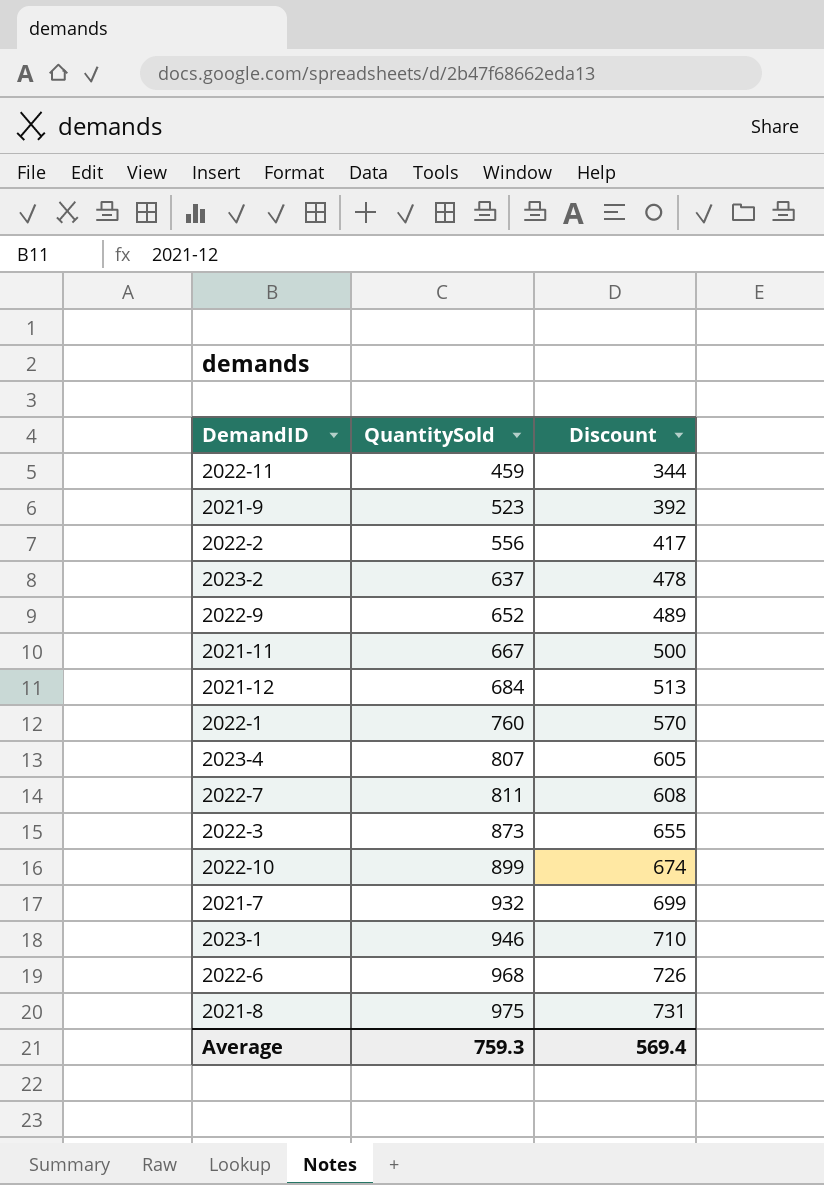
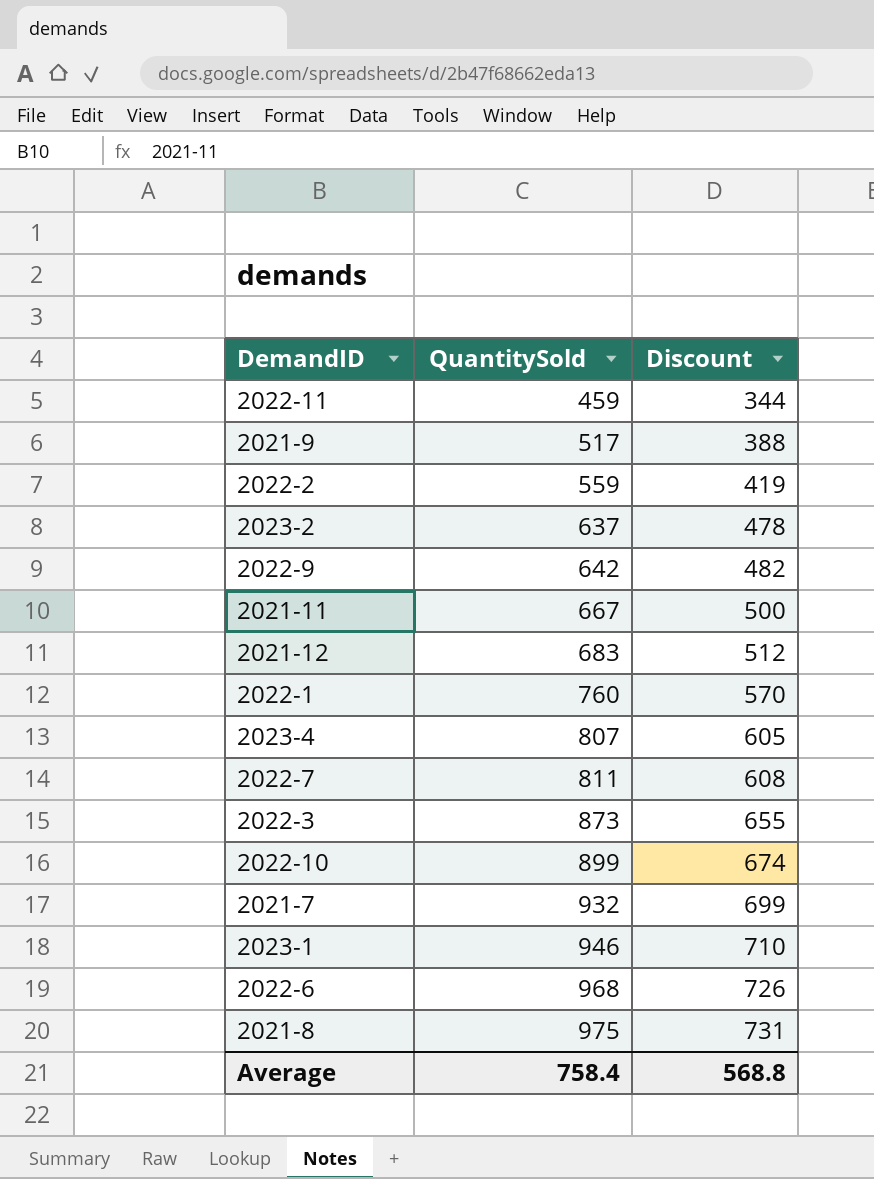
2021-9 | QuantitySold: 523 -> 517
2021-9 | Discount: 392 -> 388
2022-2 | QuantitySold: 556 -> 559
2022-2 | Discount: 417 -> 419
2022-9 | QuantitySold: 652 -> 642
2022-9 | Discount: 489 -> 482
2021-12 | QuantitySold: 684 -> 683
2021-12 | Discount: 513 -> 512
Average | QuantitySold: 759.3 -> 758.4
Average | Discount: 569.4 -> 568.8

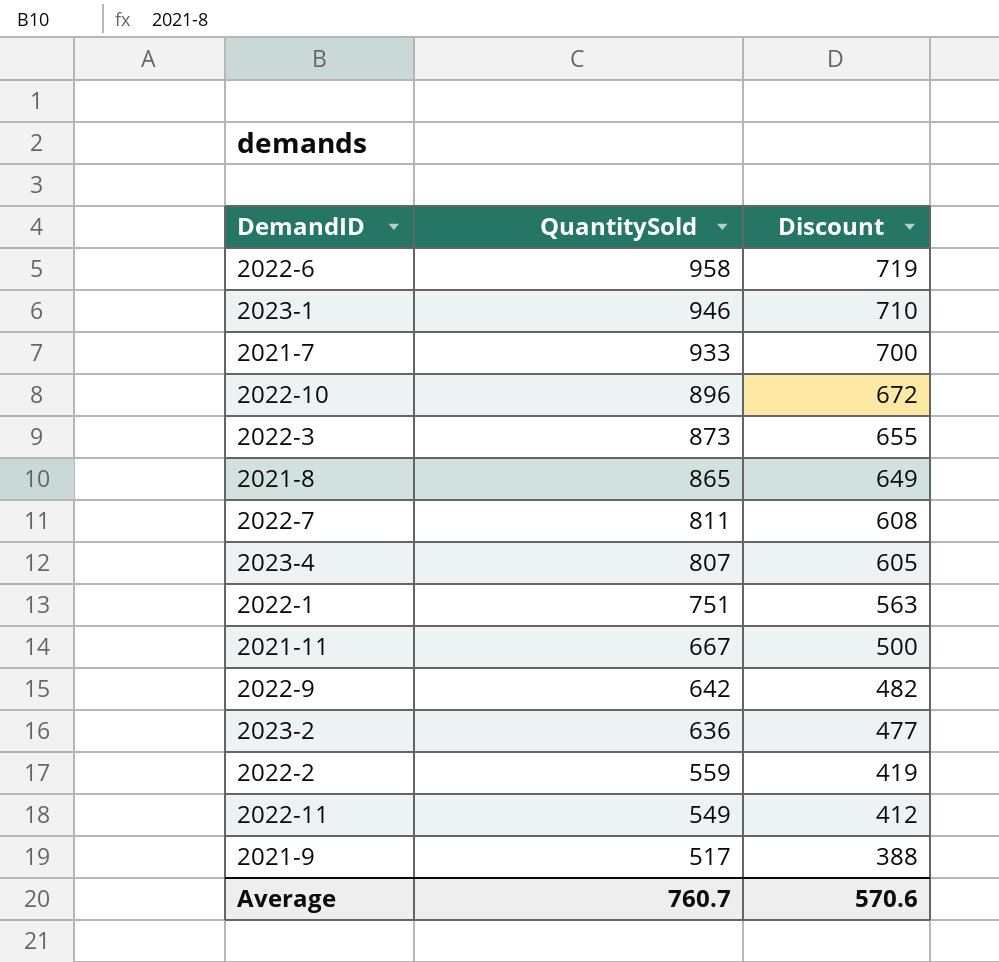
row order: QuantitySold ascending -> QuantitySold descending
row 2021-12: 683 | 512 -> none
2022-6 | QuantitySold: 968 -> 958
2022-6 | Discount: 726 -> 719
2021-7 | QuantitySold: 932 -> 933
2021-7 | Discount: 699 -> 700
2022-10 | QuantitySold: 899 -> 896
2022-10 | Discount: 674 -> 672
2021-8 | QuantitySold: 975 -> 865
2021-8 | Discount: 731 -> 649
2022-1 | QuantitySold: 760 -> 751
2022-1 | Discount: 570 -> 563
2023-2 | QuantitySold: 637 -> 636
2023-2 | Discount: 478 -> 477
2022-11 | QuantitySold: 459 -> 549
2022-11 | Discount: 344 -> 412
Average | QuantitySold: 758.4 -> 760.7
Average | Discount: 568.8 -> 570.6

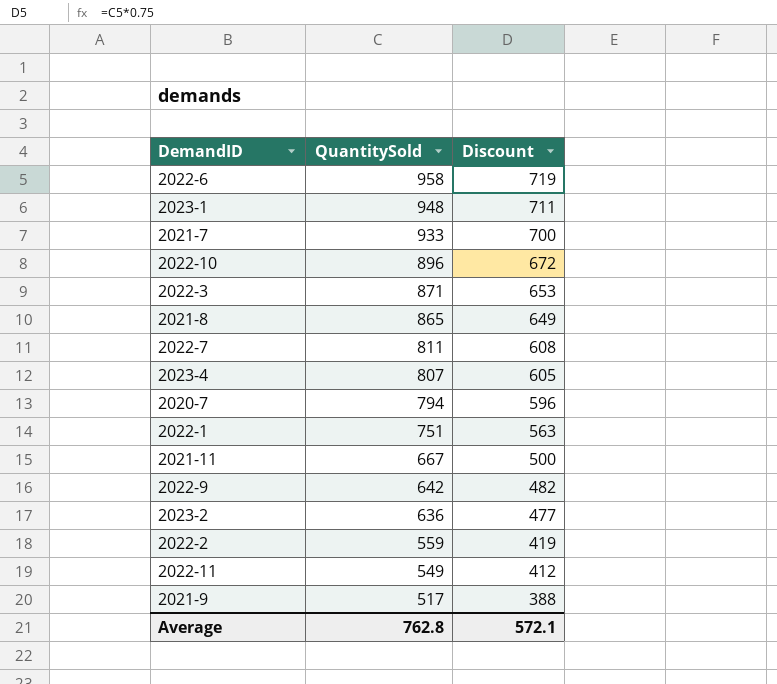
2023-1 | QuantitySold: 946 -> 948
2023-1 | Discount: 710 -> 711
2022-3 | QuantitySold: 873 -> 871
2022-3 | Discount: 655 -> 653
row 2020-7: none -> 794 | 596
Average | QuantitySold: 760.7 -> 762.8
Average | Discount: 570.6 -> 572.1

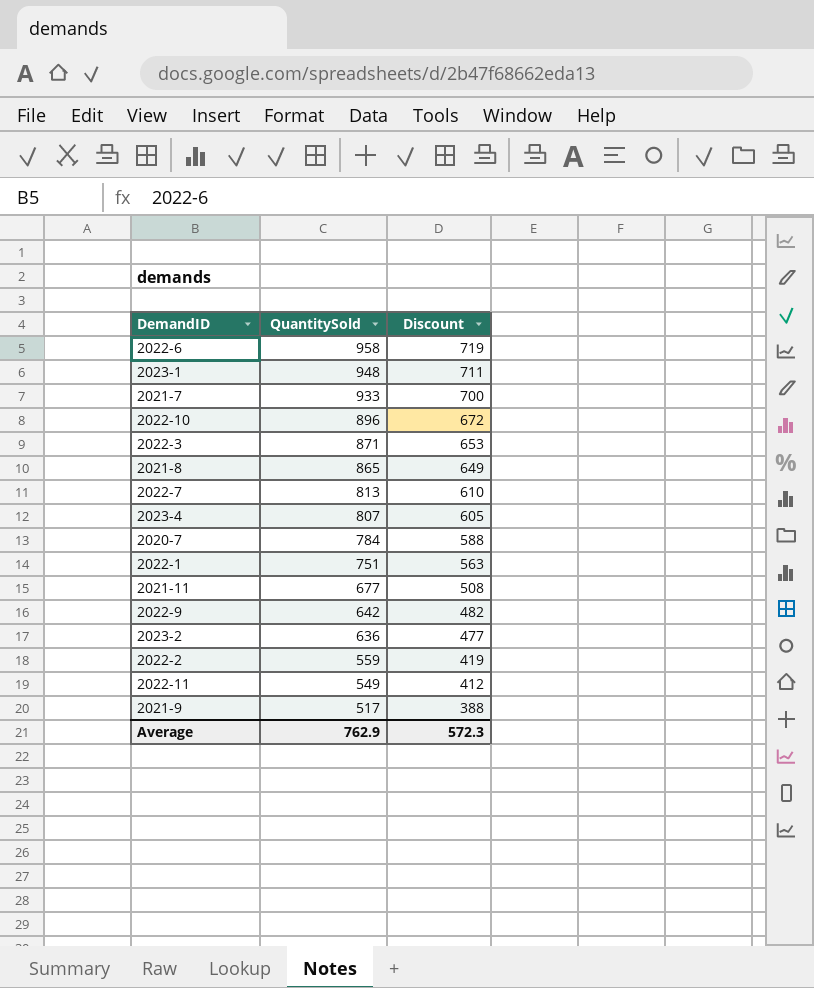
2022-7 | QuantitySold: 811 -> 813
2022-7 | Discount: 608 -> 610
2020-7 | QuantitySold: 794 -> 784
2020-7 | Discount: 596 -> 588
2021-11 | QuantitySold: 667 -> 677
2021-11 | Discount: 500 -> 508
Average | QuantitySold: 762.8 -> 762.9
Average | Discount: 572.1 -> 572.3

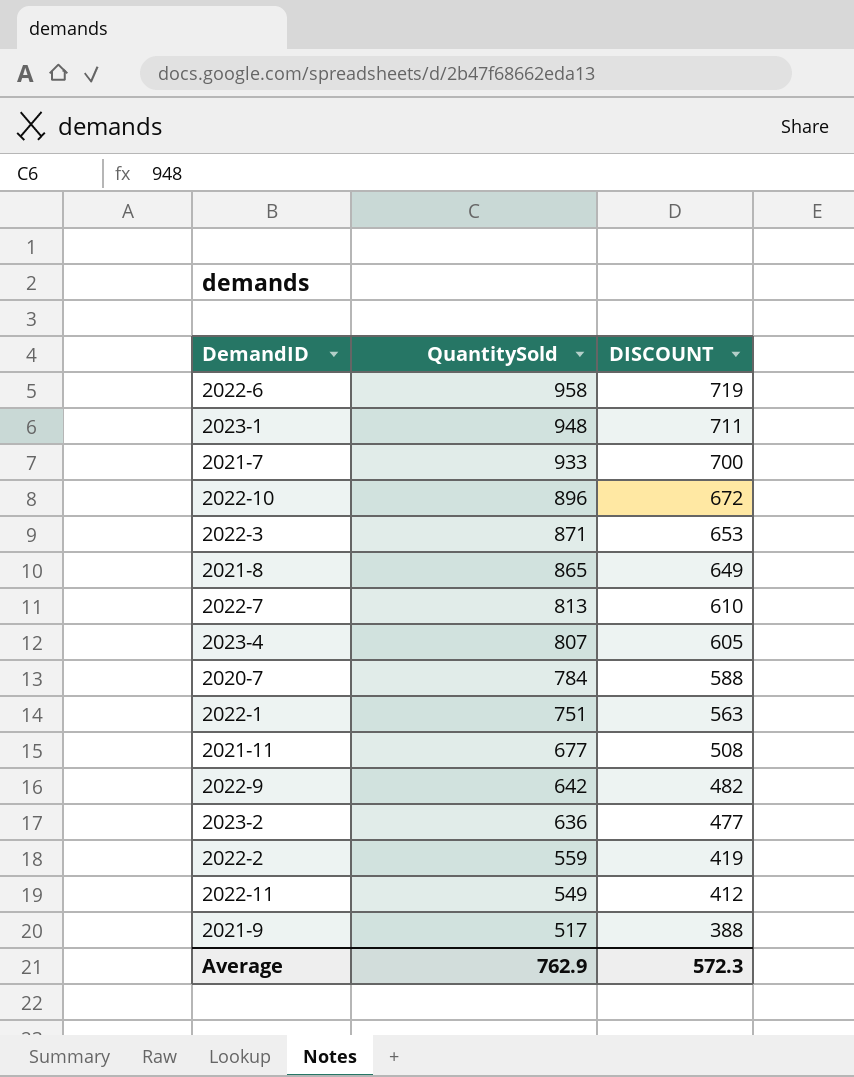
column name: Discount -> DISCOUNT

